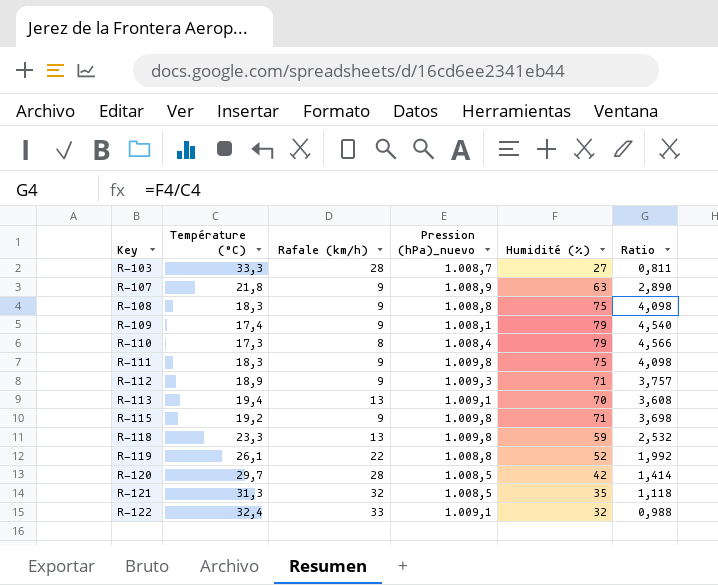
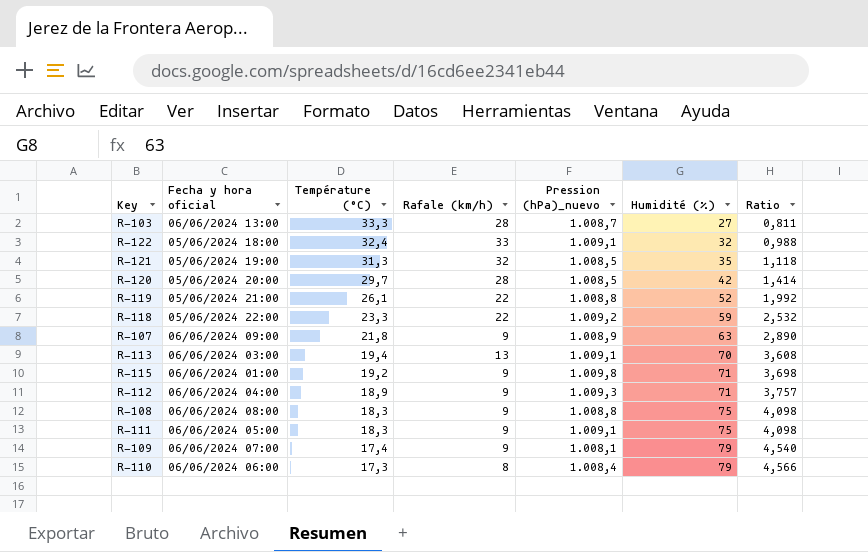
row order: Key ascending -> Température (ºC) descending
column Fecha y hora oficial | position: none -> 2
R-118 | Rafale (km/h): 13 -> 22
R-118 | Pression (hPa)_nuevo: 1.009,8 -> 1.009,2
R-111 | Pression (hPa)_nuevo: 1.009,8 -> 1.009,1

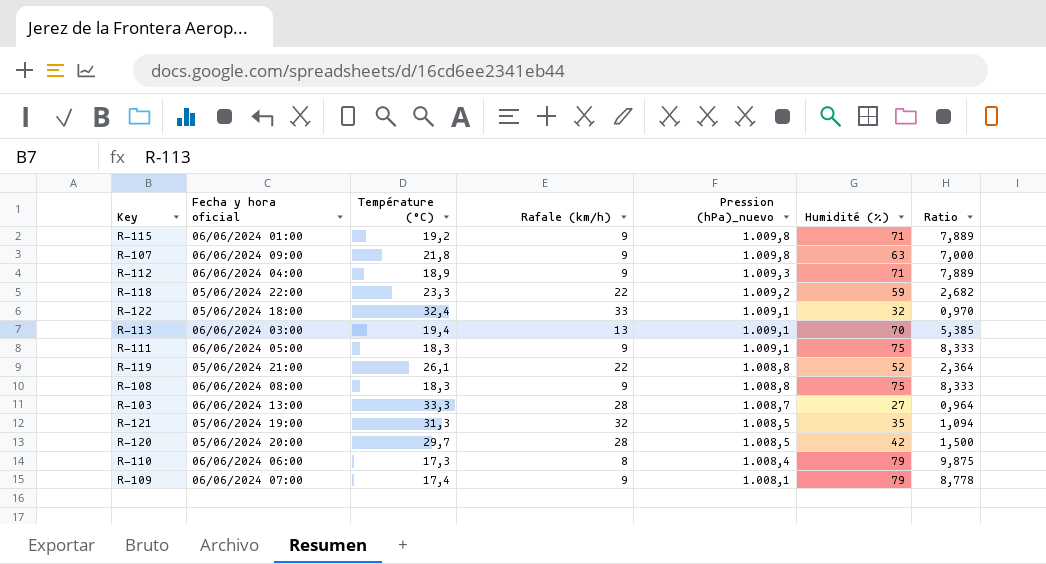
row order: Température (ºC) descending -> Pression (hPa)_nuevo descending
column Ratio | formula: [Humidité (%)] / [Température (ºC)] -> [Humidité (%)] / [Rafale (km/h)]
R-107 | Pression (hPa)_nuevo: 1.008,9 -> 1.009,8

